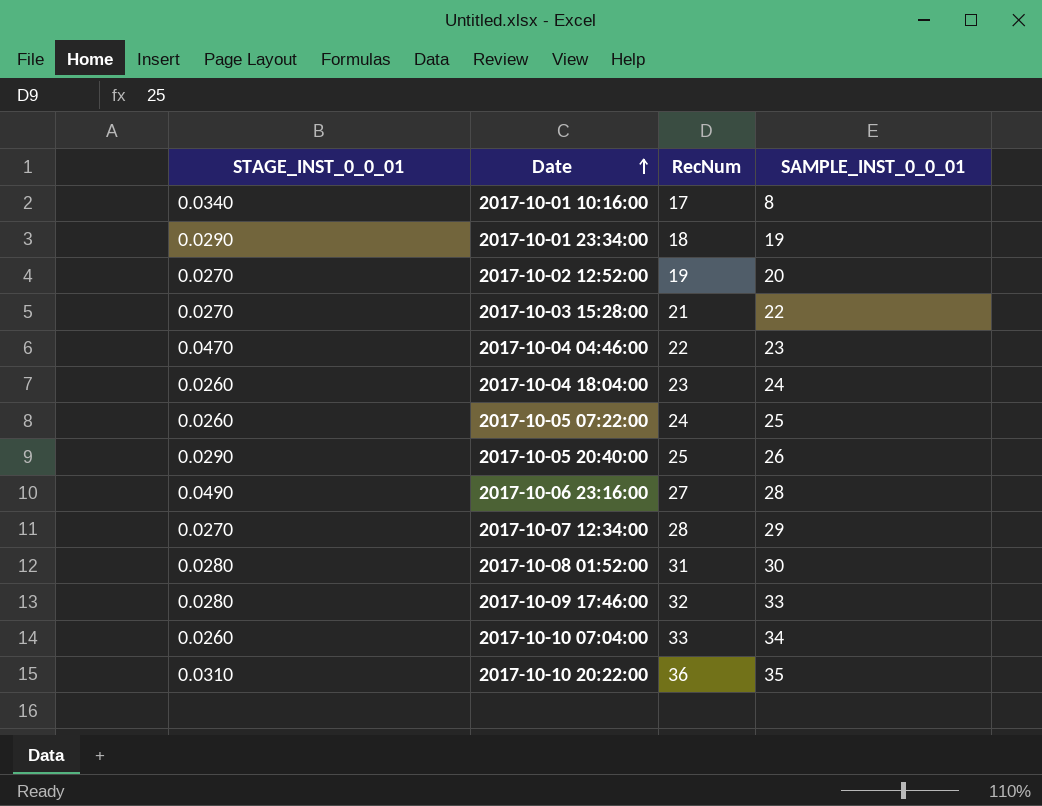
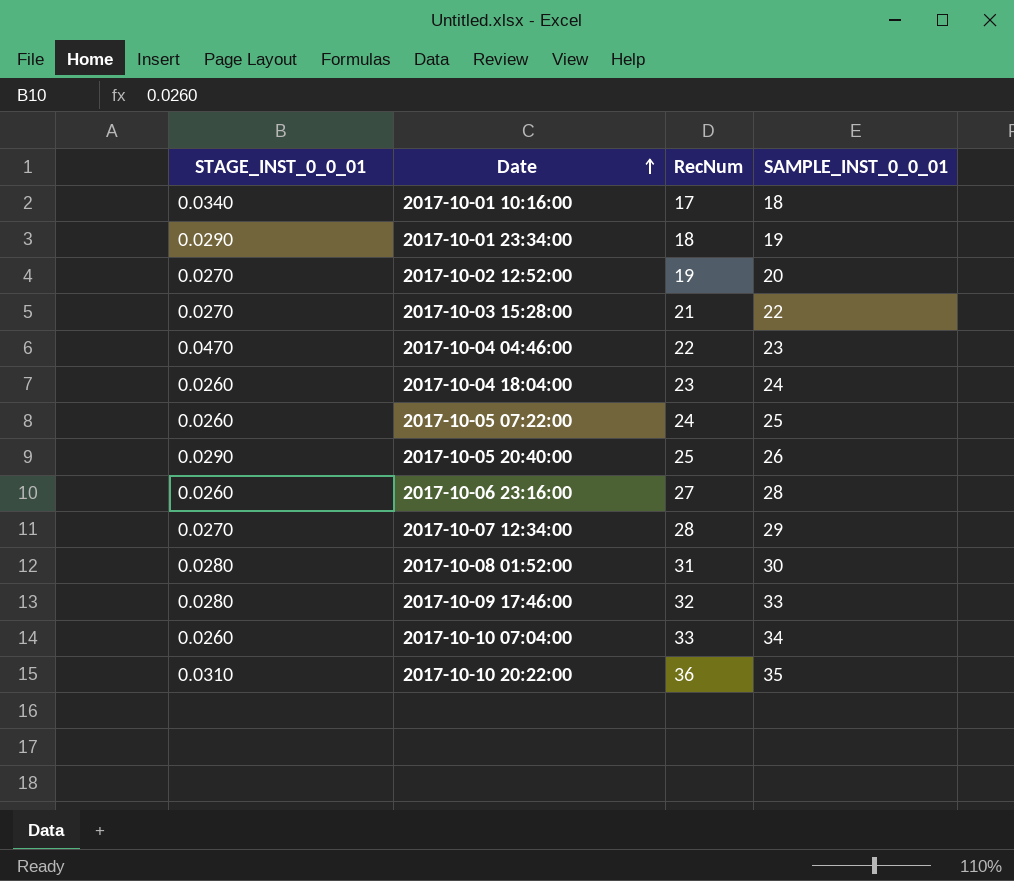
2017-10-01 10:16:00 | SAMPLE_INST_0_0_01: 8 -> 18
2017-10-06 23:16:00 | STAGE_INST_0_0_01: 0.0490 -> 0.0260

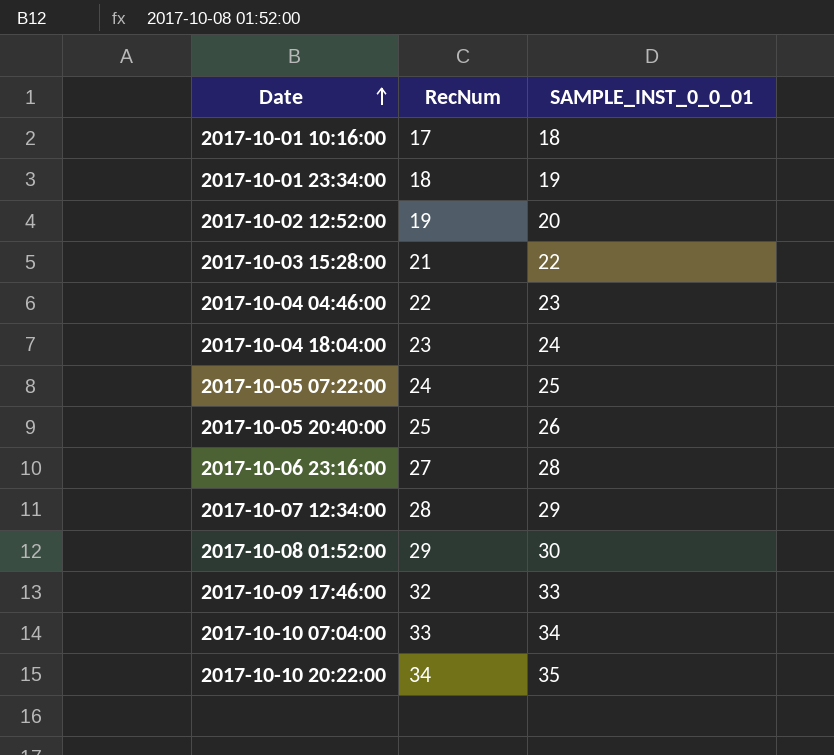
column STAGE_INST_0_0_01 | position: 1 -> none
2017-10-08 01:52:00 | RecNum: 31 -> 29
2017-10-10 20:22:00 | RecNum: 36 -> 34

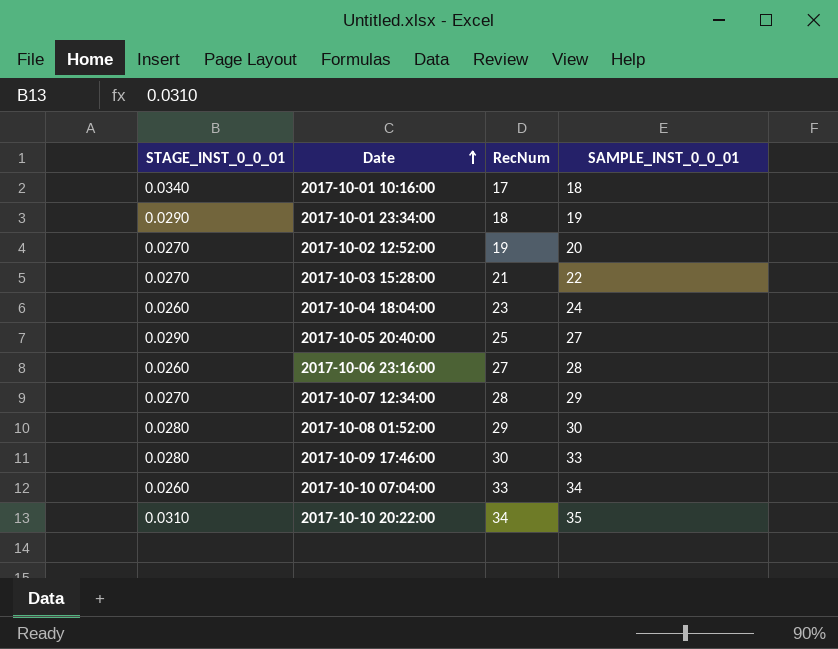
column STAGE_INST_0_0_01 | position: none -> 1
row 2017-10-04 04:46:00: 22 | 23 -> none
row 2017-10-05 07:22:00: 24 | 25 -> none
2017-10-05 20:40:00 | SAMPLE_INST_0_0_01: 26 -> 27
2017-10-09 17:46:00 | RecNum: 32 -> 30

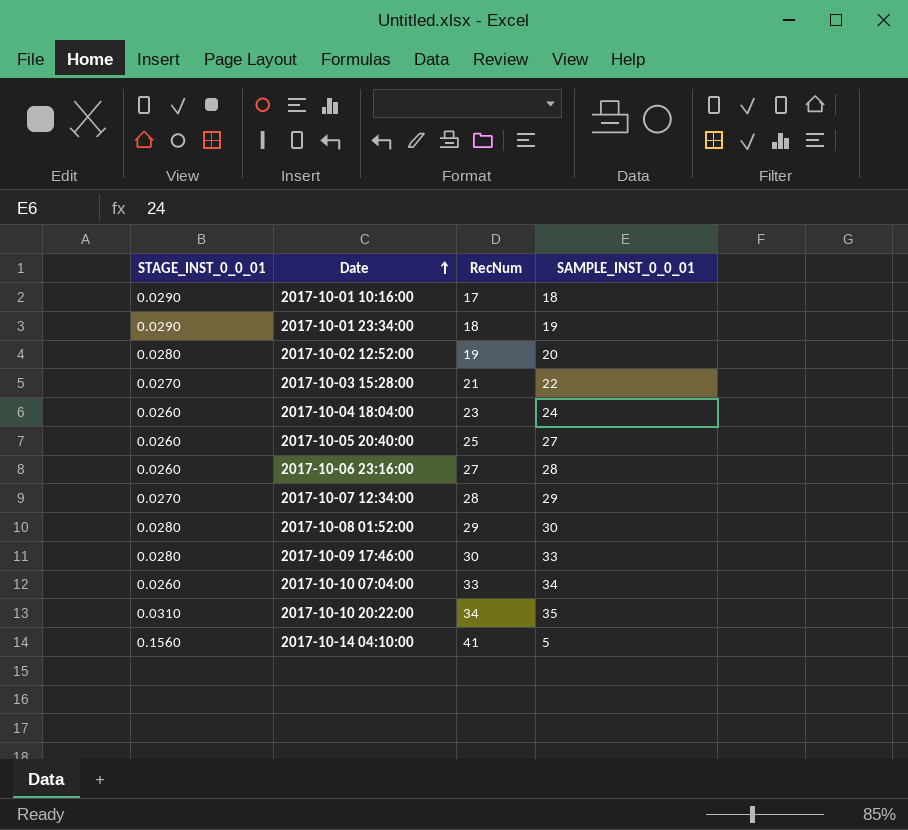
2017-10-01 10:16:00 | STAGE_INST_0_0_01: 0.0340 -> 0.0290
2017-10-02 12:52:00 | STAGE_INST_0_0_01: 0.0270 -> 0.0280
2017-10-05 20:40:00 | STAGE_INST_0_0_01: 0.0290 -> 0.0260
row 2017-10-14 04:10:00: none -> 0.1560 | 41 | 5

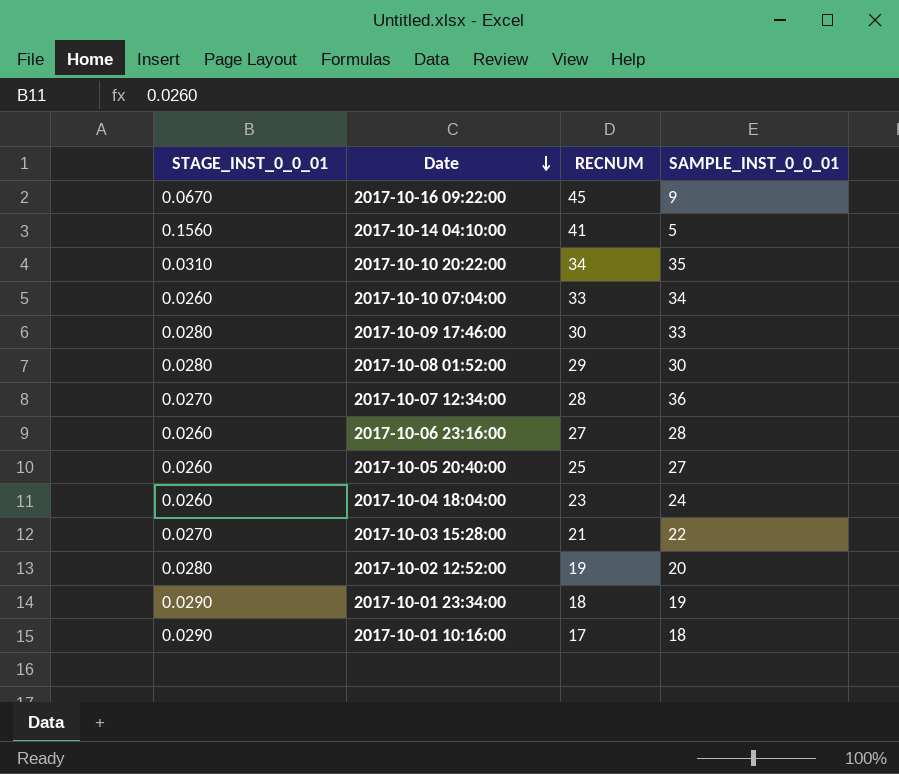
row order: Date ascending -> Date descending
column name: RecNum -> RECNUM
row 2017-10-16 09:22:00: none -> 0.0670 | 45 | 9
2017-10-07 12:34:00 | SAMPLE_INST_0_0_01: 29 -> 36

